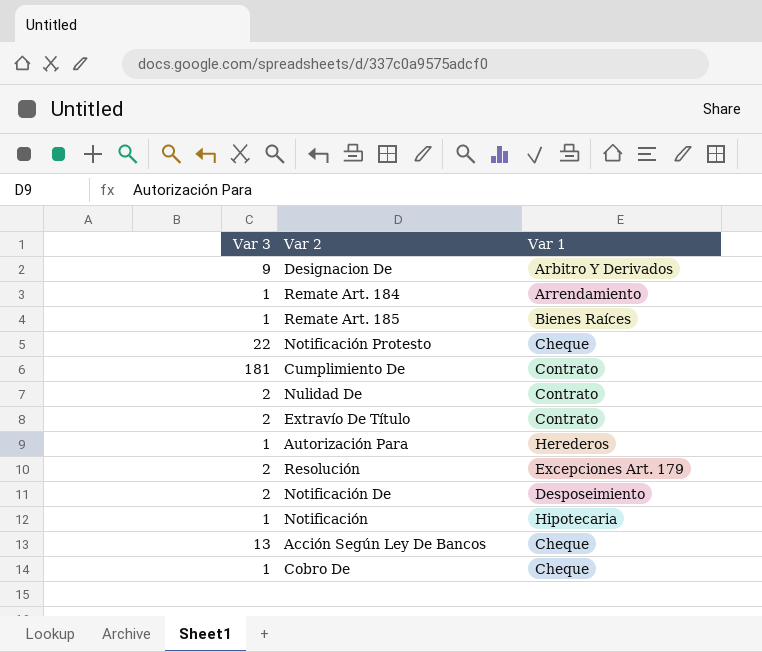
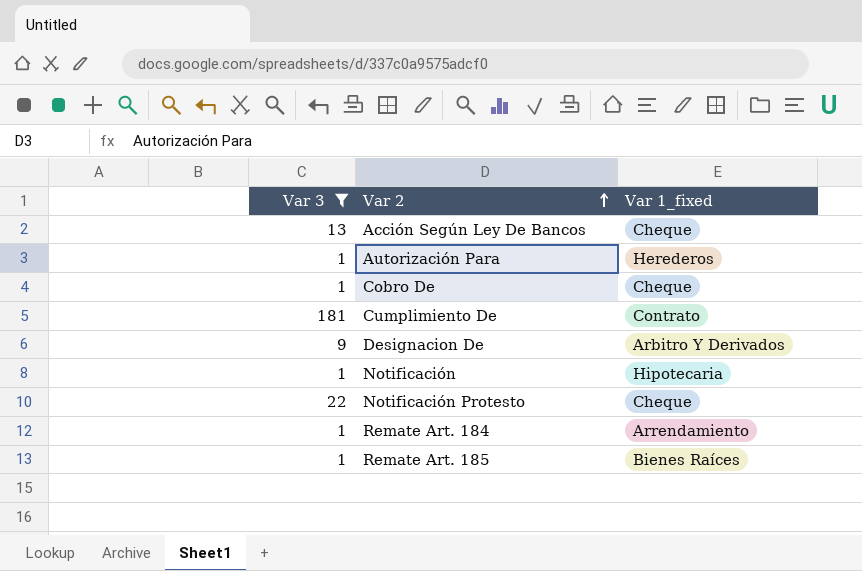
filter: none -> Var 3 != 2
row order: none -> Var 2 ascending
column name: Var 1 -> Var 1_fixed

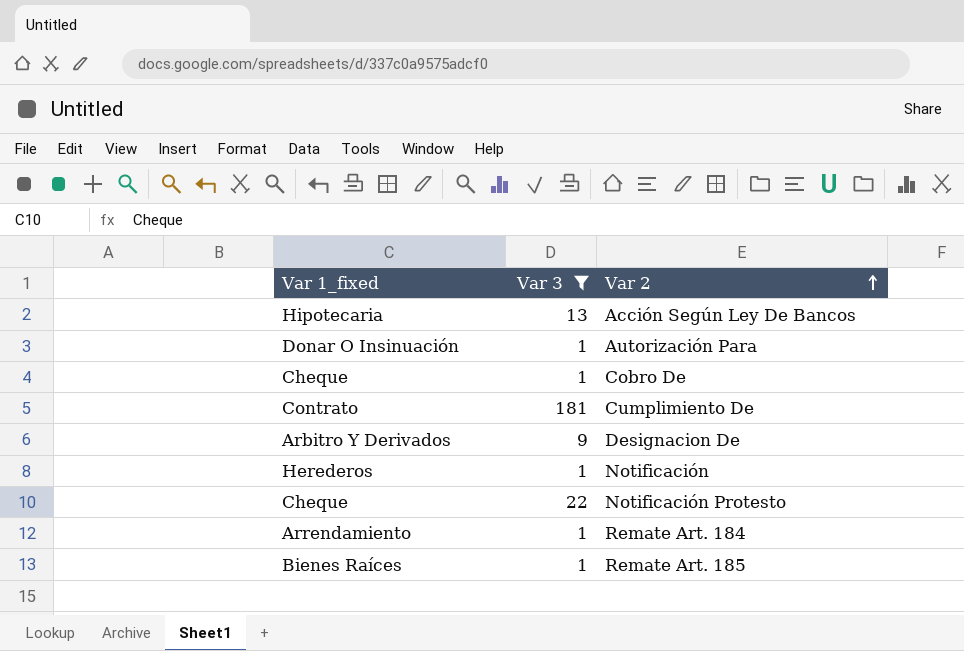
column Var 1_fixed | position: 3 -> 1
Acción Según Ley De Bancos | Var 1_fixed: Cheque -> Hipotecaria
Autorización Para | Var 1_fixed: Herederos -> Donar O Insinuación
Notificación | Var 1_fixed: Hipotecaria -> Herederos

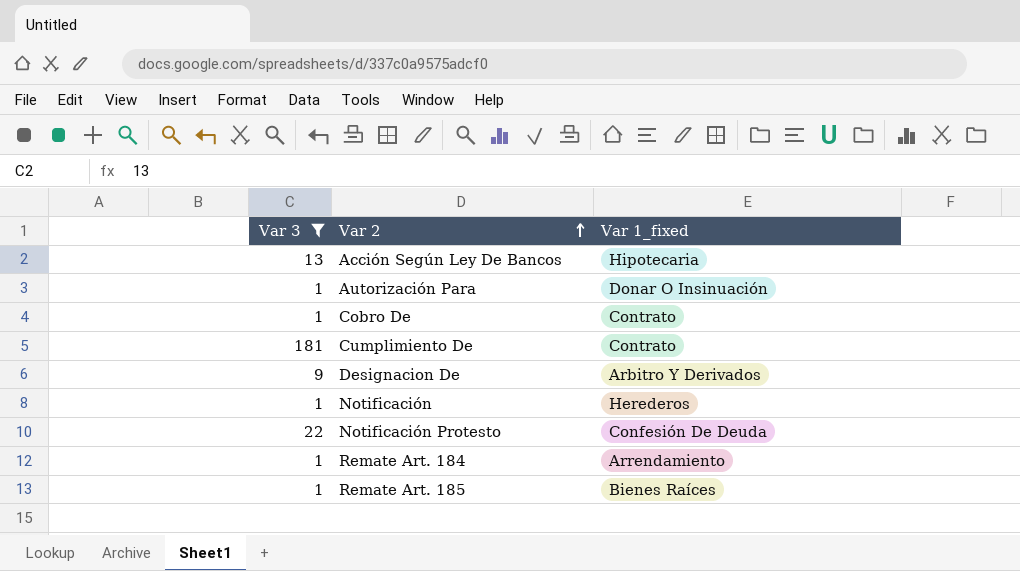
column Var 1_fixed | position: 1 -> 3
Cobro De | Var 1_fixed: Cheque -> Contrato
Notificación Protesto | Var 1_fixed: Cheque -> Confesión De Deuda

